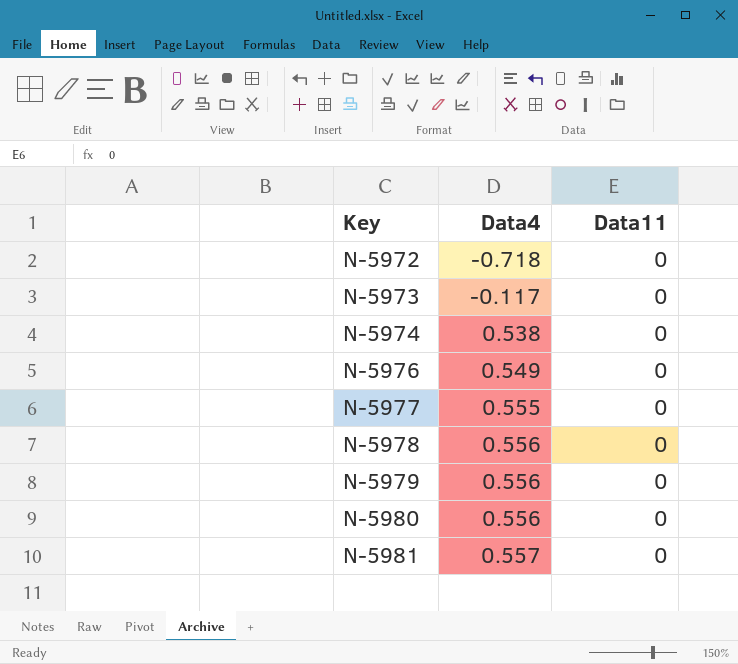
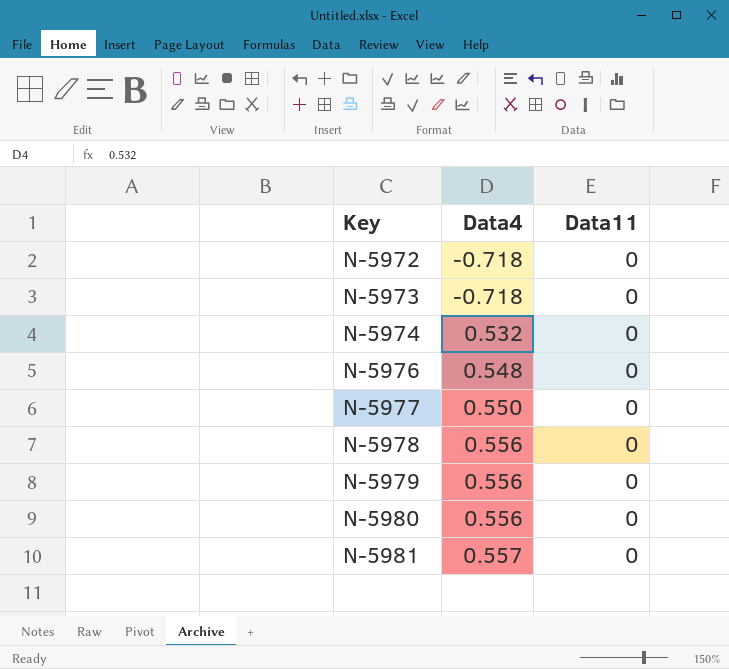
N-5973 | Data4: -0.117 -> -0.718
N-5974 | Data4: 0.538 -> 0.532
N-5976 | Data4: 0.549 -> 0.548
N-5977 | Data4: 0.555 -> 0.550

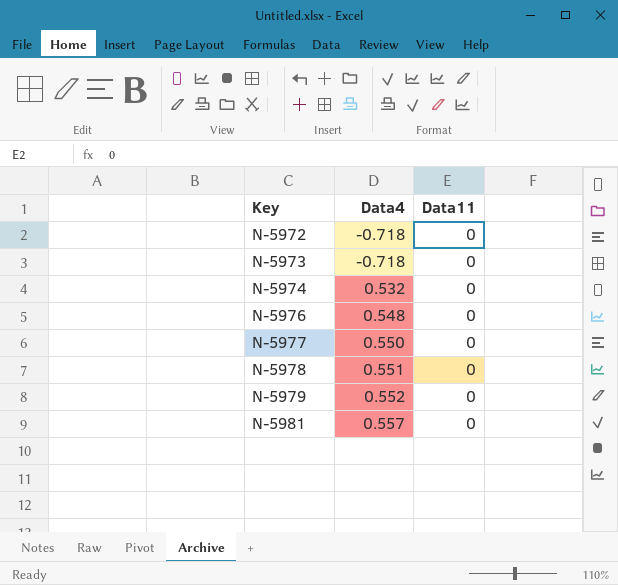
row N-5980: 0.556 | 0 -> none
N-5978 | Data4: 0.556 -> 0.551
N-5979 | Data4: 0.556 -> 0.552

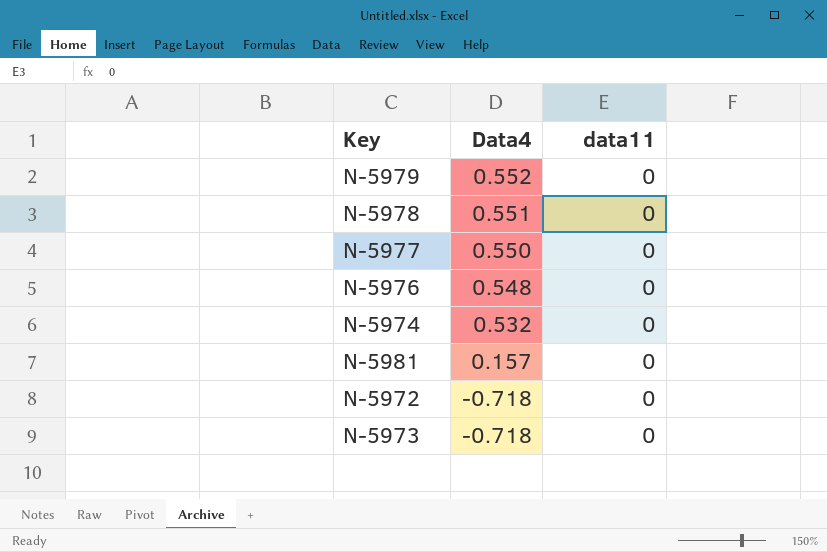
row order: Key ascending -> Data4 descending
column name: Data11 -> data11
N-5981 | Data4: 0.557 -> 0.157

